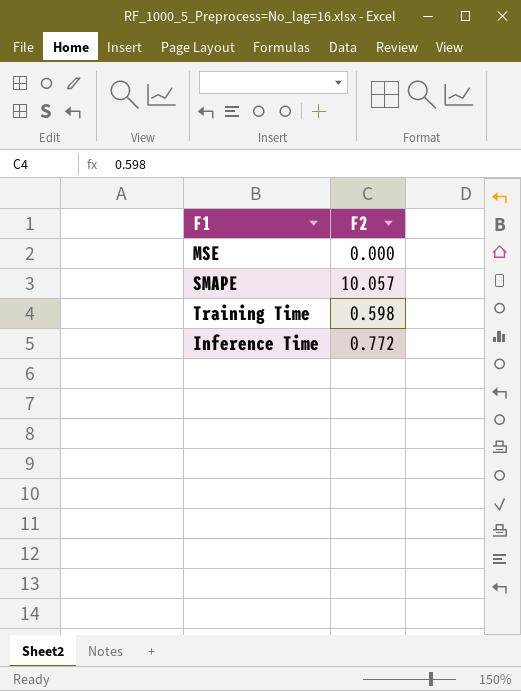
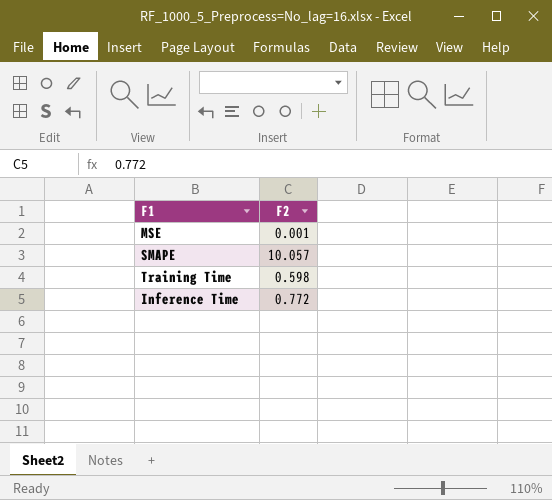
MSE | F2: 0.000 -> 0.001

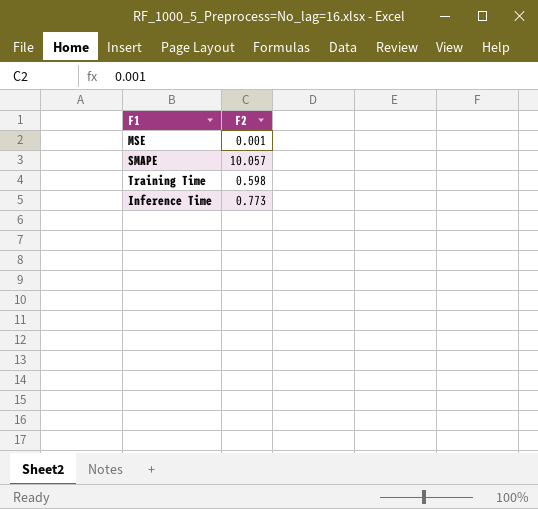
Inference Time | F2: 0.772 -> 0.773

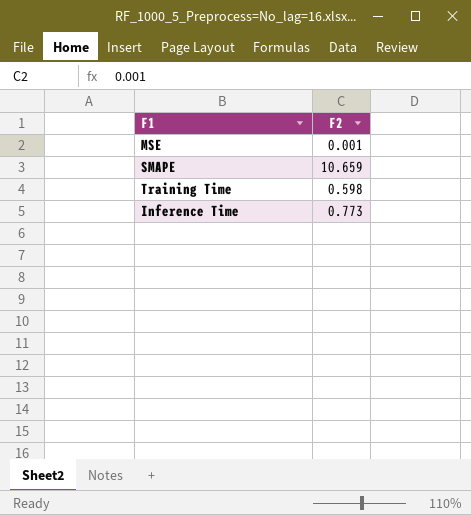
SMAPE | F2: 10.057 -> 10.659

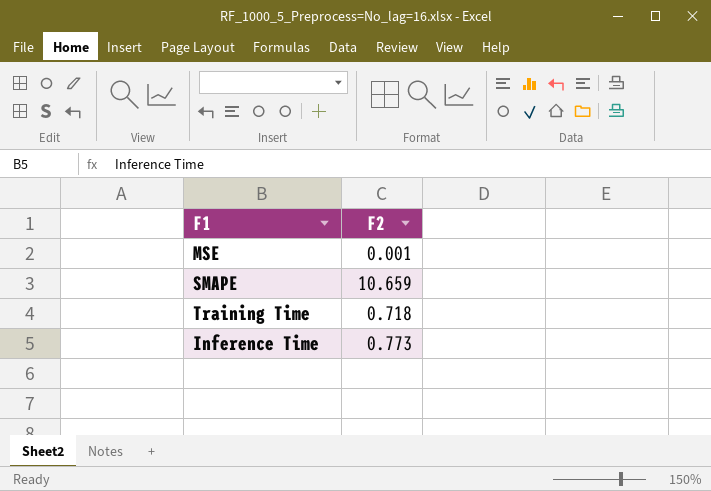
Training Time | F2: 0.598 -> 0.718

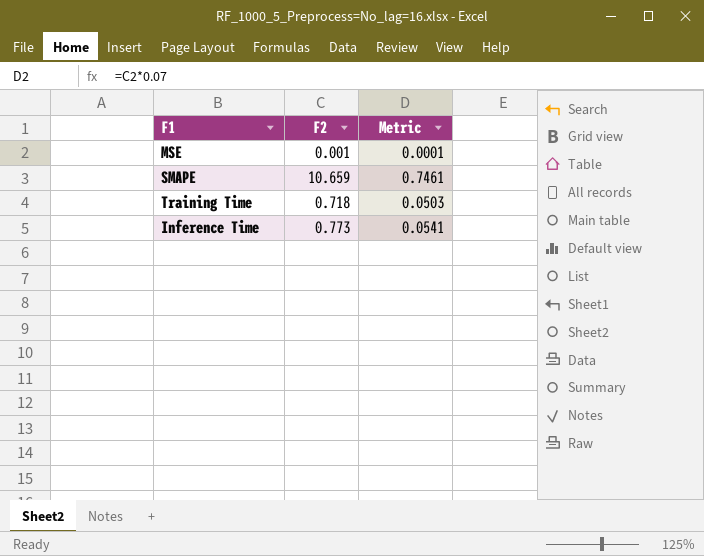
column Metric | formula: none -> [F2] * 0.07

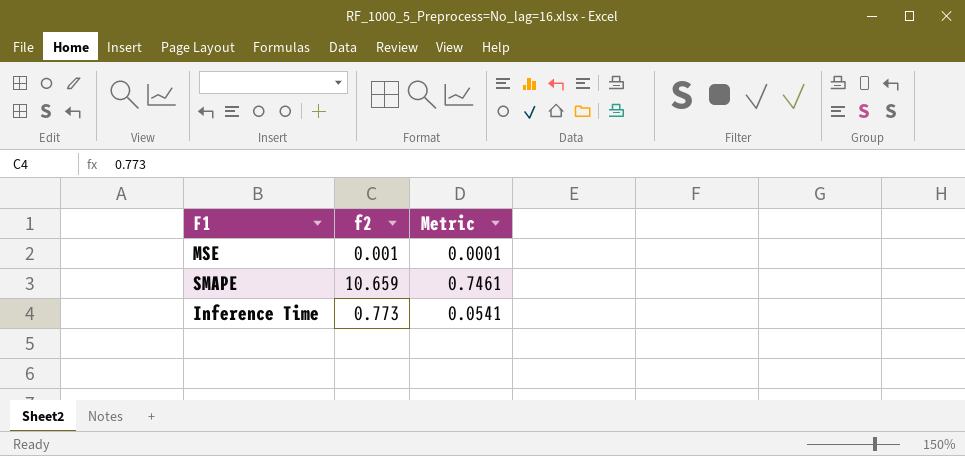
column name: F2 -> f2
row Training Time: 0.718 | 0.0503 -> none

